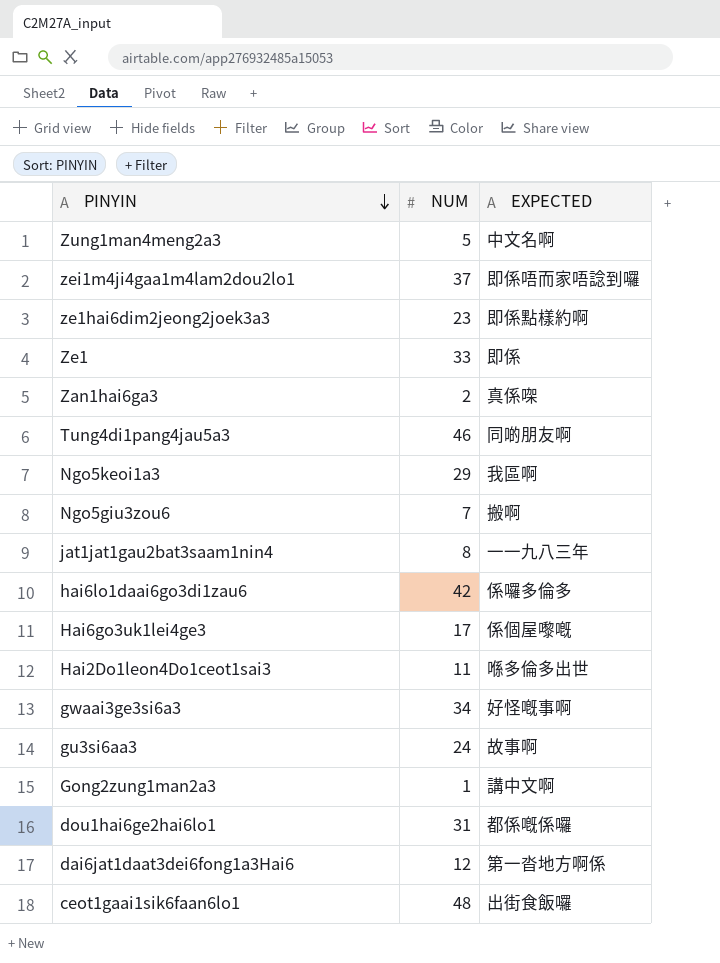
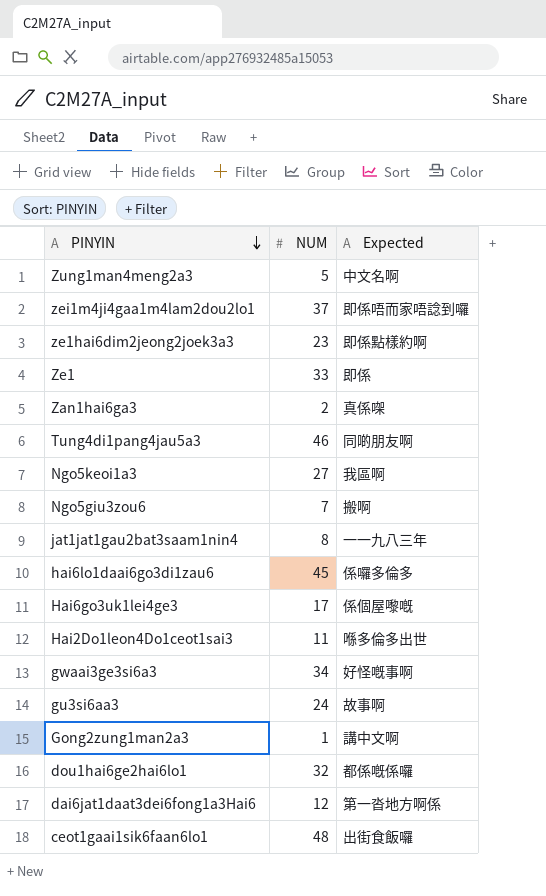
column name: EXPECTED -> Expected
Ngo5keoi1a3 | NUM: 29 -> 27
hai6lo1daai6go3di1zau6 | NUM: 42 -> 45
dou1hai6ge2hai6lo1 | NUM: 31 -> 32

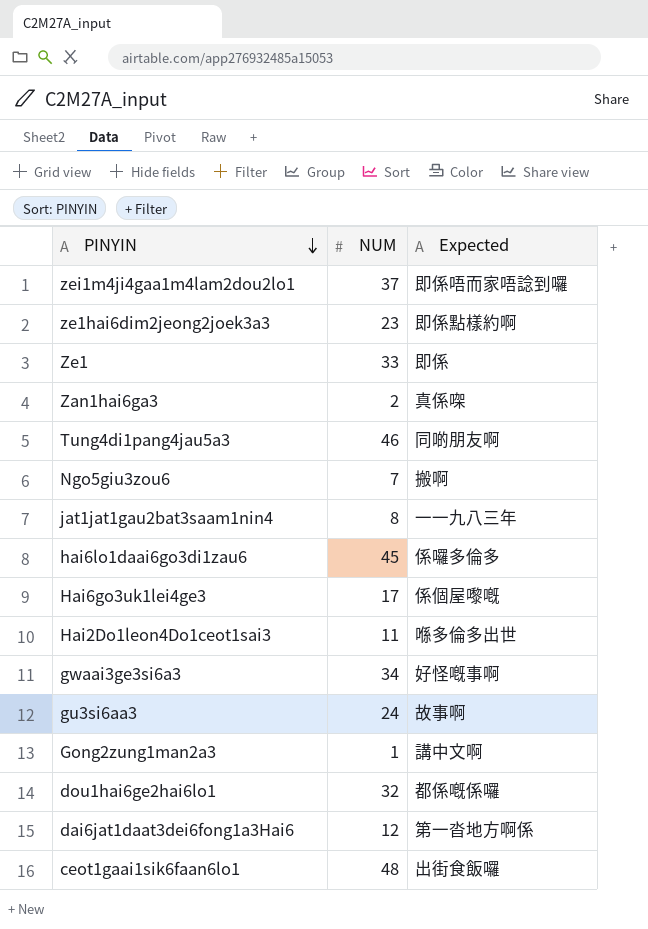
row Zung1man4meng2a3: 5 | 中文名啊 -> none
row Ngo5keoi1a3: 27 | 我區啊 -> none

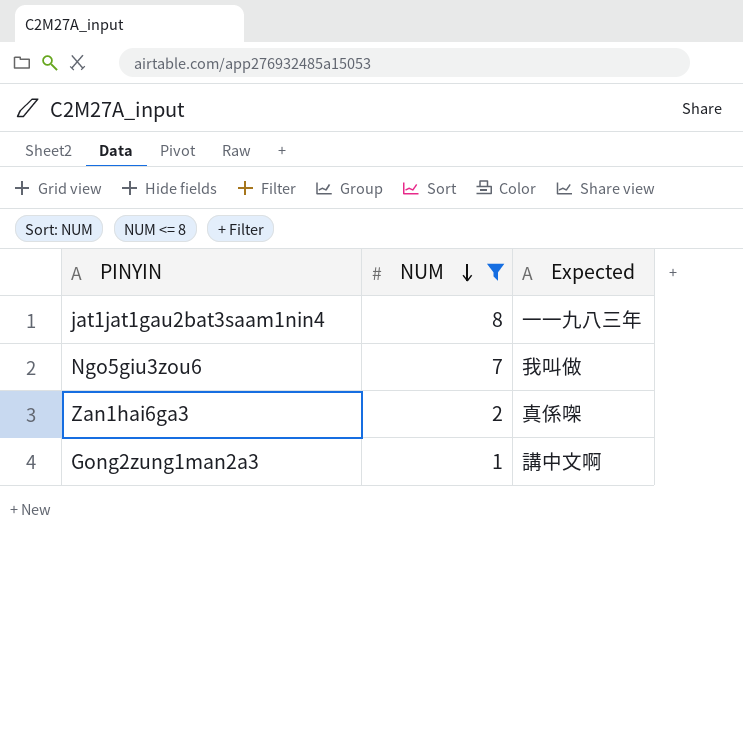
filter: none -> NUM <= 8
row order: PINYIN descending -> NUM descending
Ngo5giu3zou6 | Expected: 搬啊 -> 我叫做

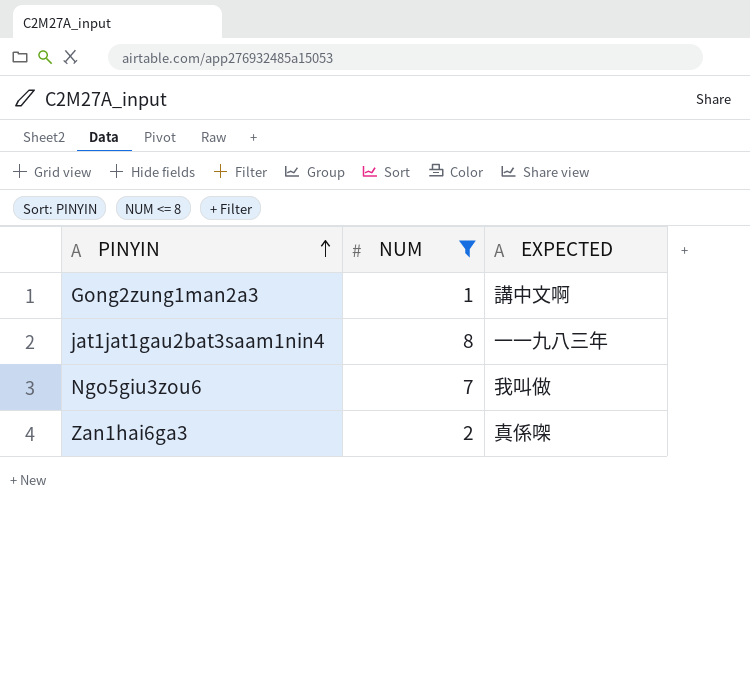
row order: NUM descending -> PINYIN ascending
column name: Expected -> EXPECTED

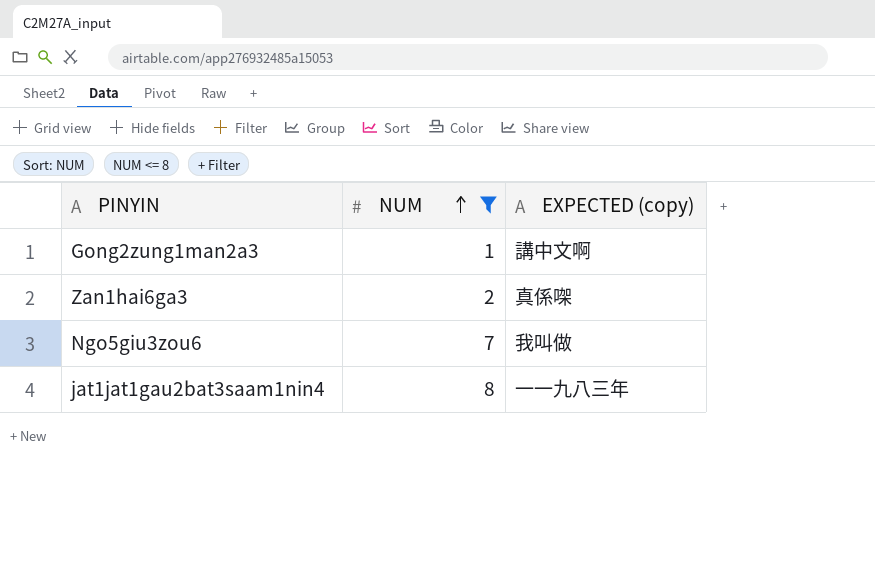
row order: PINYIN ascending -> NUM ascending
column name: EXPECTED -> EXPECTED (copy)

